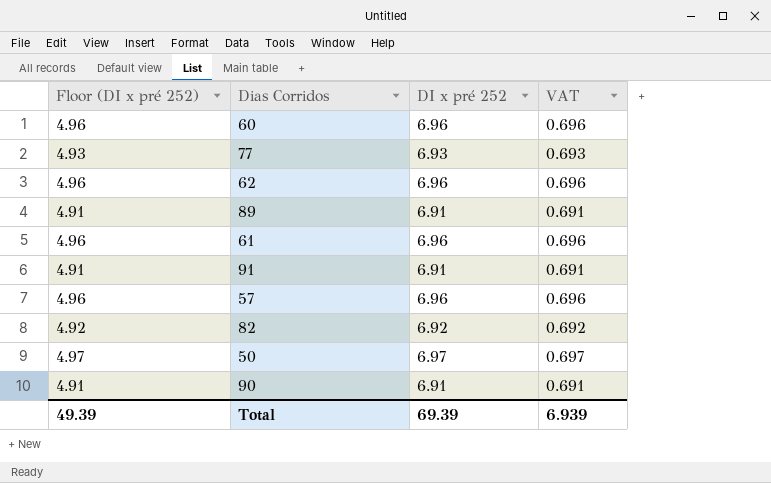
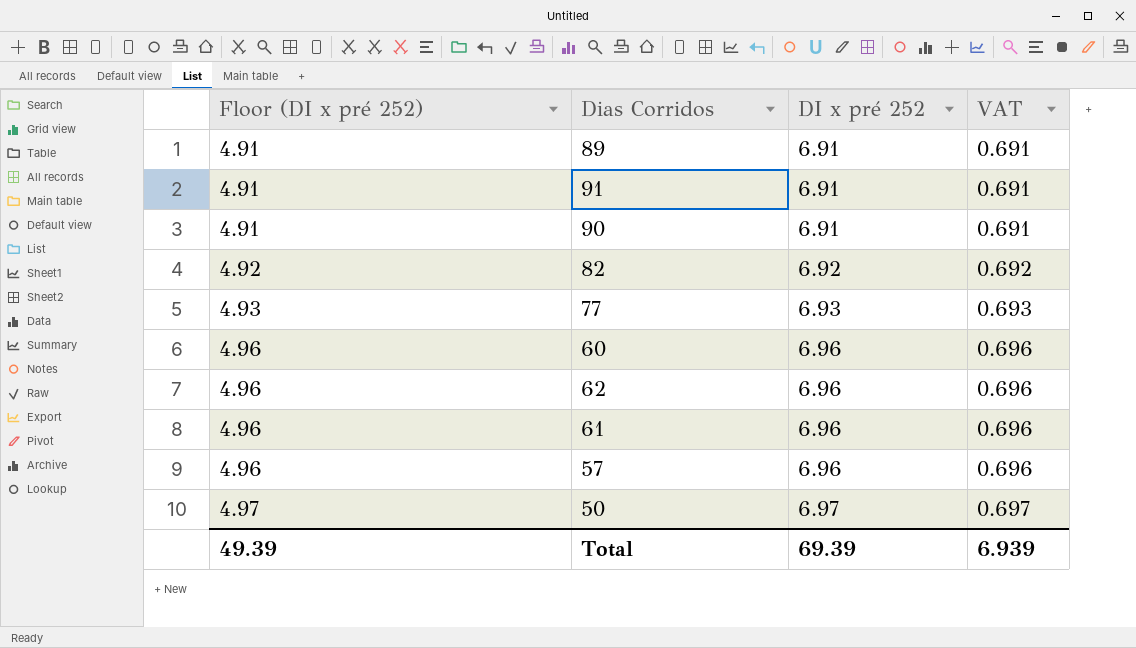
row order: none -> Floor (DI x pré 252) ascending

